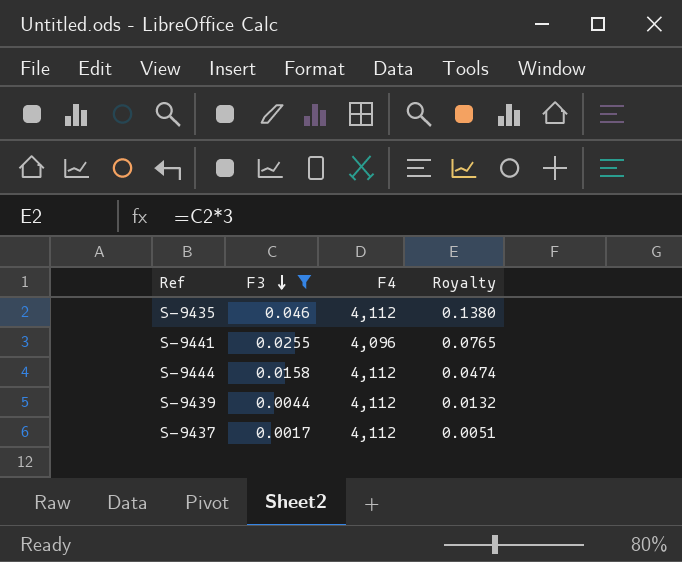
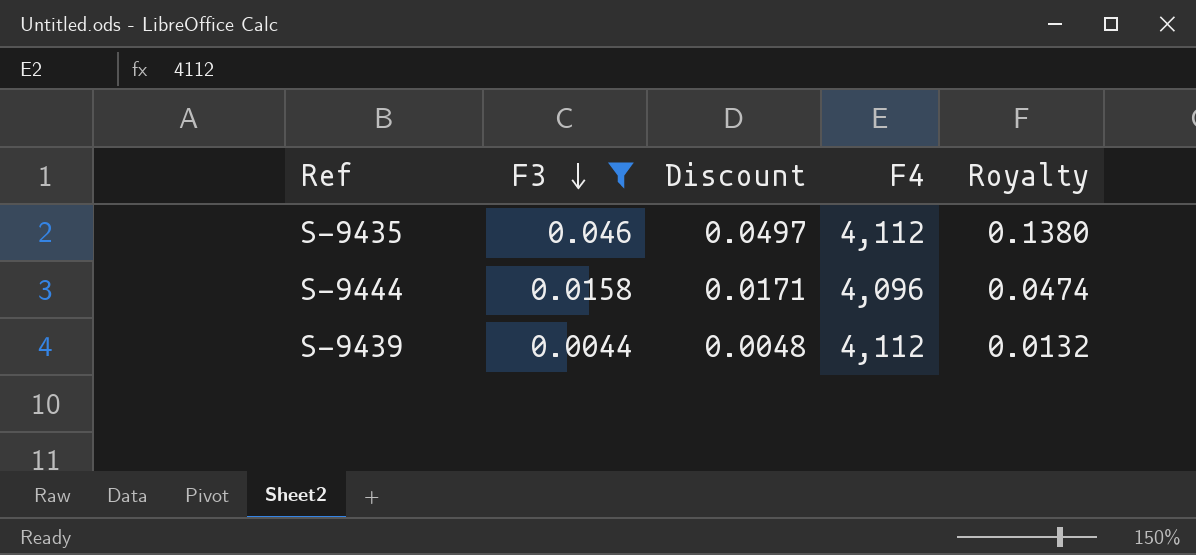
column Discount | formula: none -> [F3] * 1.08
row S-9441: 0.0255 | 4,096 | 0.0765 -> none
row S-9437: 0.0017 | 4,112 | 0.0051 -> none
S-9444 | F4: 4,112 -> 4,096

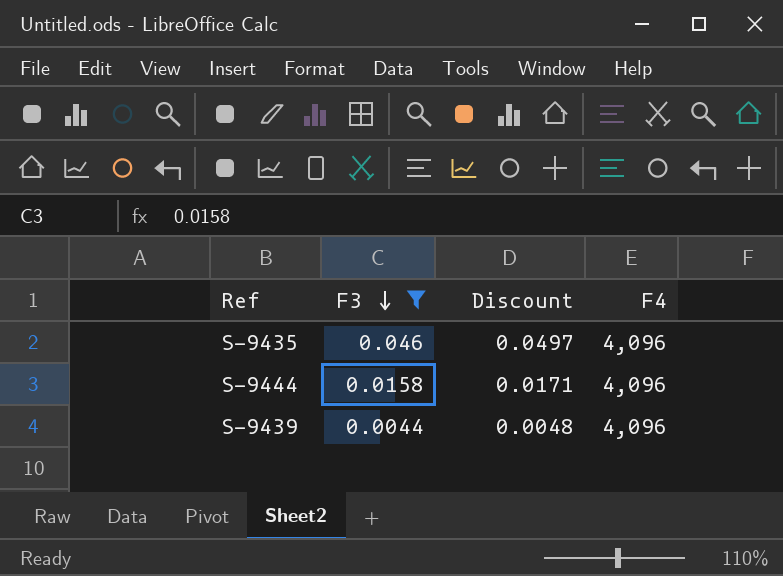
column Royalty | formula: [F3] * 3 -> none
S-9435 | F4: 4,112 -> 4,096
S-9439 | F4: 4,112 -> 4,096

